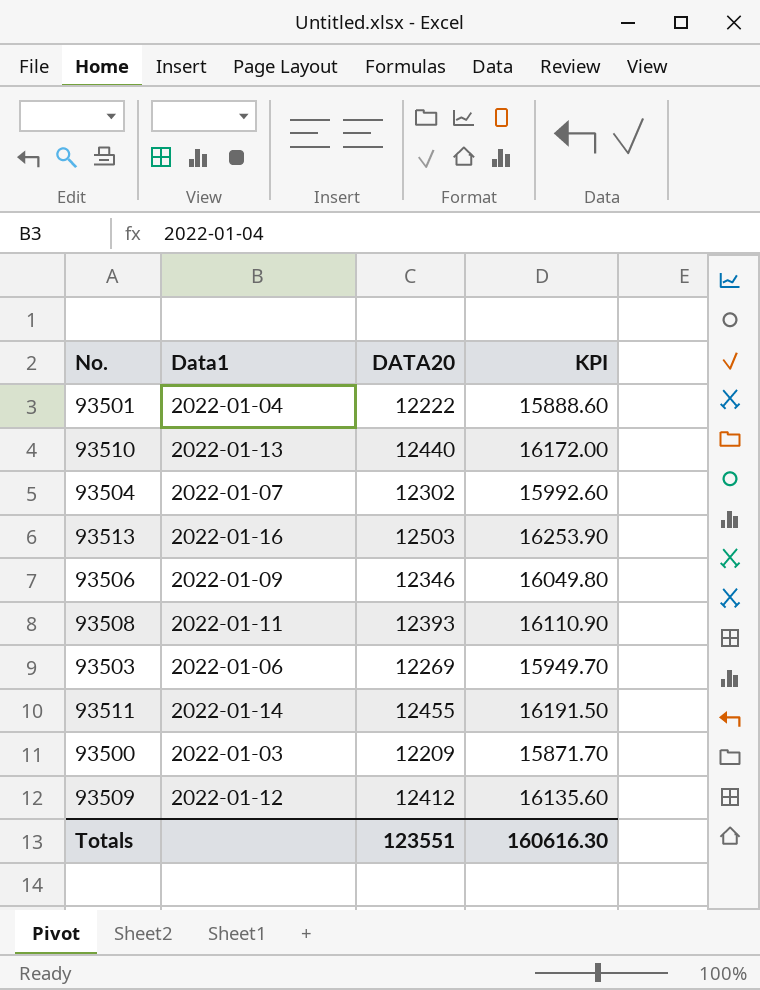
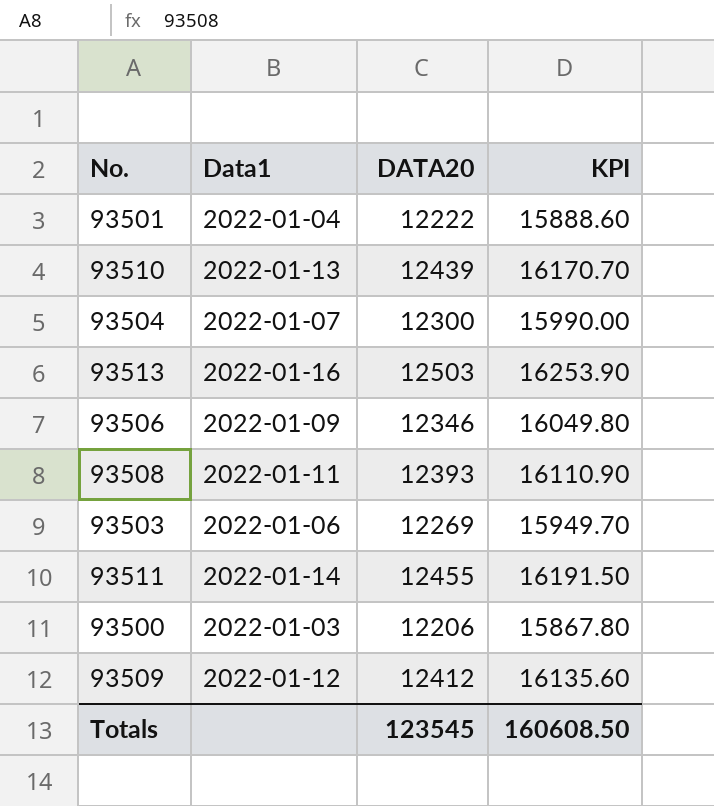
93510 | DATA20: 12440 -> 12439
93510 | KPI: 16172.00 -> 16170.70
93504 | DATA20: 12302 -> 12300
93504 | KPI: 15992.60 -> 15990.00
93500 | DATA20: 12209 -> 12206
93500 | KPI: 15871.70 -> 15867.80
Totals | DATA20: 123551 -> 123545
Totals | KPI: 160616.30 -> 160608.50

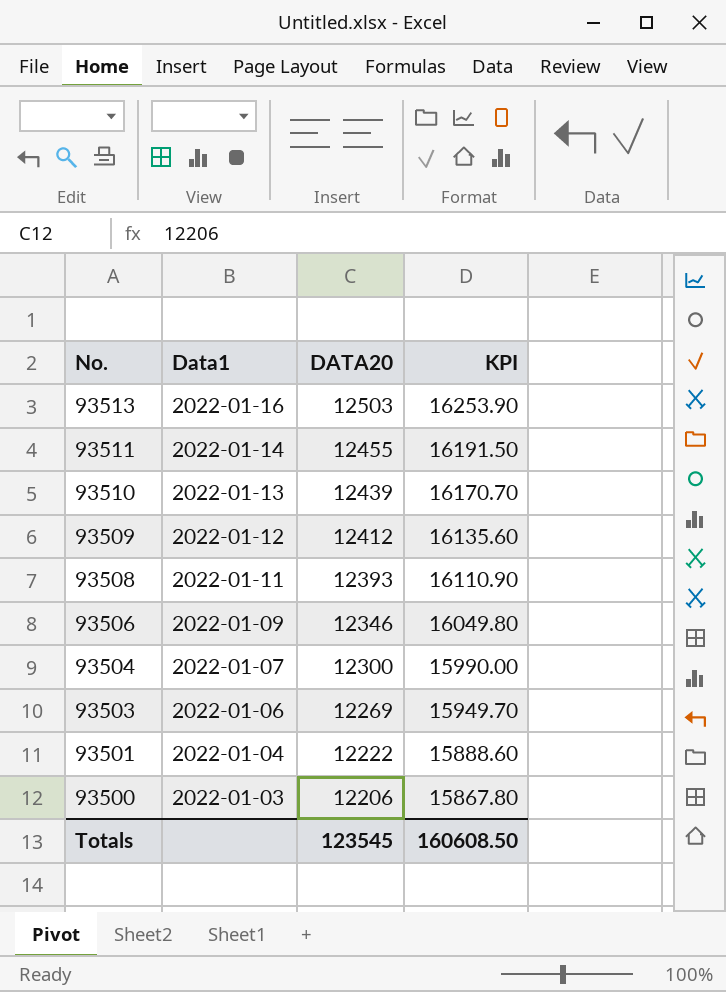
row order: none -> No. descending

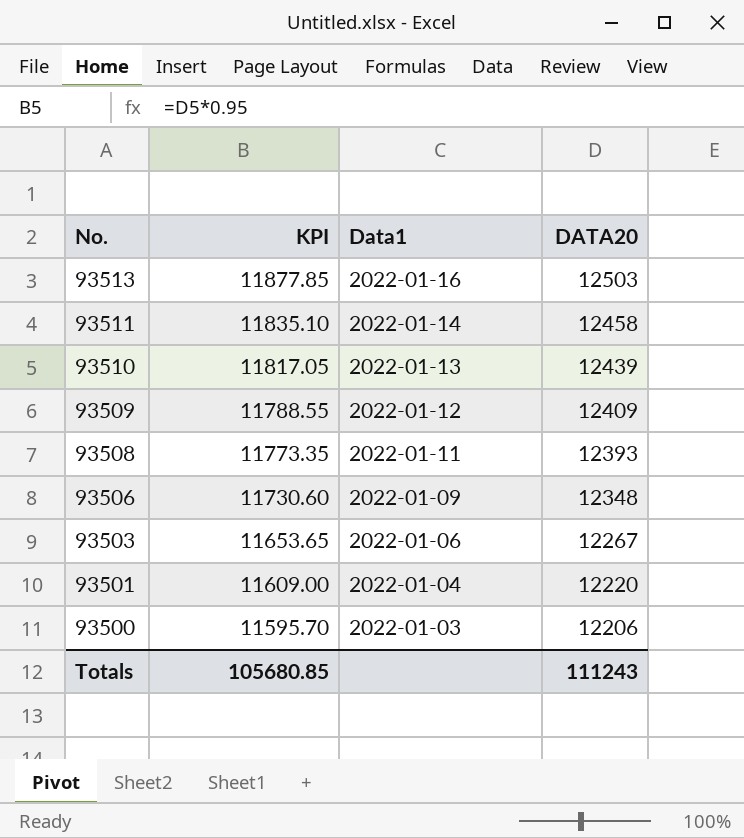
column KPI | formula: [DATA20] * 1.3 -> [DATA20] * 0.95
column KPI | position: 4 -> 2
row 93504: 2022-01-07 | 12300 | 15990.00 -> none
93511 | DATA20: 12455 -> 12458
93509 | DATA20: 12412 -> 12409
93506 | DATA20: 12346 -> 12348
93503 | DATA20: 12269 -> 12267
93501 | DATA20: 12222 -> 12220
Totals | KPI: 160608.50 -> 105680.85
Totals | DATA20: 123545 -> 111243

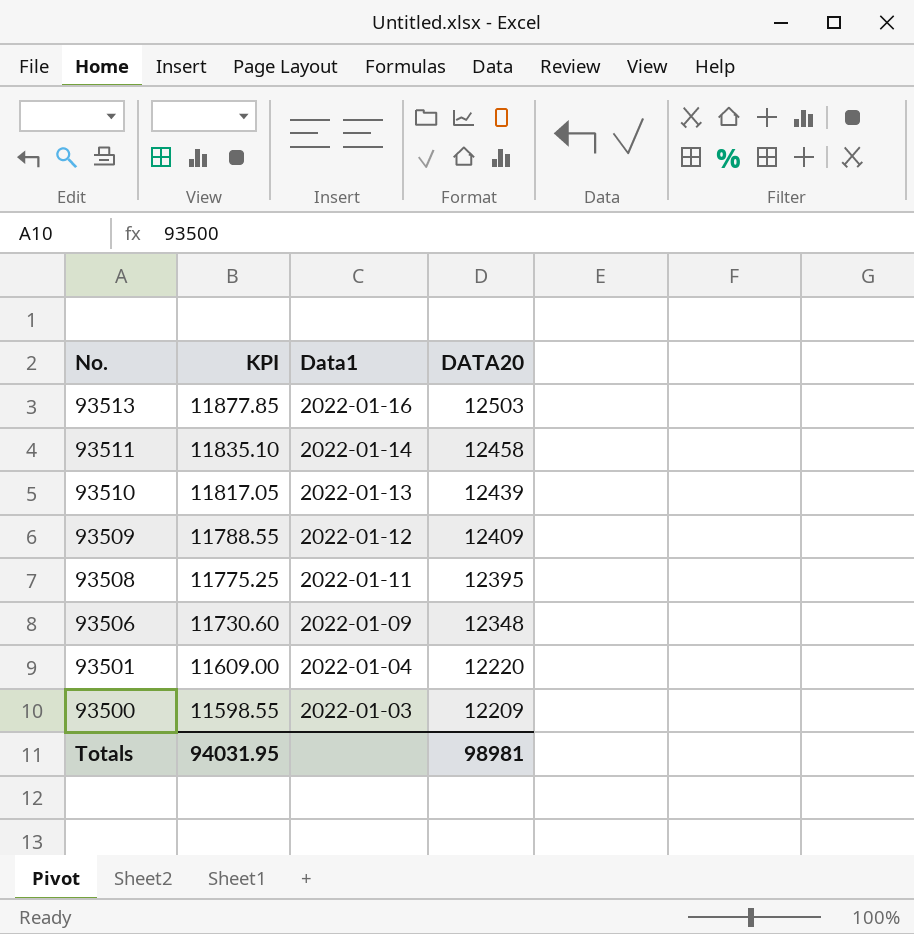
row 93503: 11653.65 | 2022-01-06 | 12267 -> none
93508 | KPI: 11773.35 -> 11775.25
93508 | DATA20: 12393 -> 12395
93500 | KPI: 11595.70 -> 11598.55
93500 | DATA20: 12206 -> 12209
Totals | KPI: 105680.85 -> 94031.95
Totals | DATA20: 111243 -> 98981

